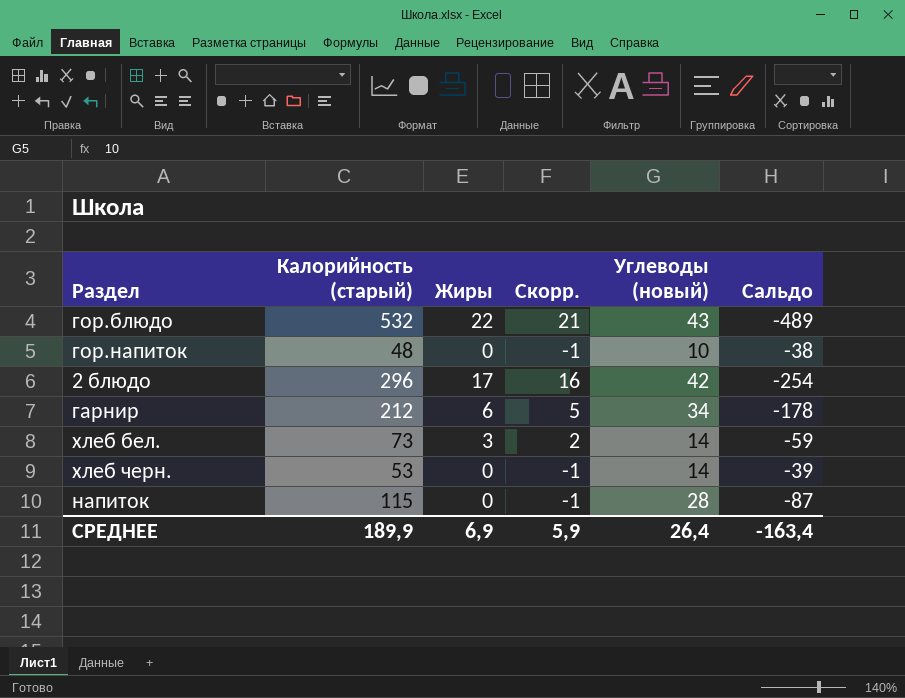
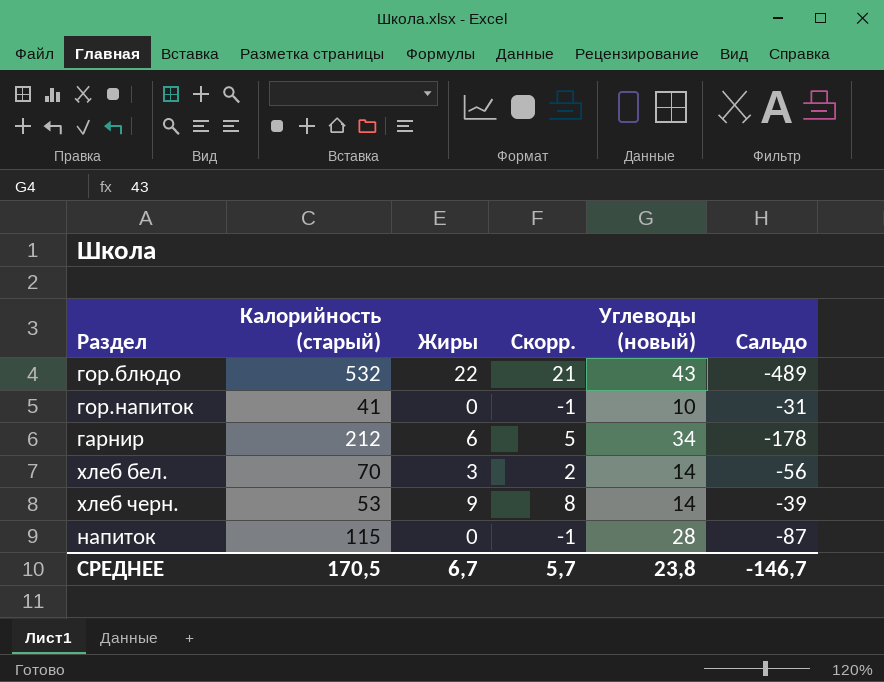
row 2 блюдо: 296 | 17 | 16 | 42 | -254 -> none
гор.напиток | Калорийность (старый): 48 -> 41
гор.напиток | Сальдо: -38 -> -31
хлеб бел. | Калорийность (старый): 73 -> 70
хлеб бел. | Сальдо: -59 -> -56
хлеб черн. | Жиры: 0 -> 9
хлеб черн. | Скорр.: -1 -> 8
СРЕДНЕЕ | Калорийность (старый): 189,9 -> 170,5
СРЕДНЕЕ | Жиры: 6,9 -> 6,7
СРЕДНЕЕ | Скорр.: 5,9 -> 5,7
СРЕДНЕЕ | Углеводы (новый): 26,4 -> 23,8
СРЕДНЕЕ | Сальдо: -163,4 -> -146,7

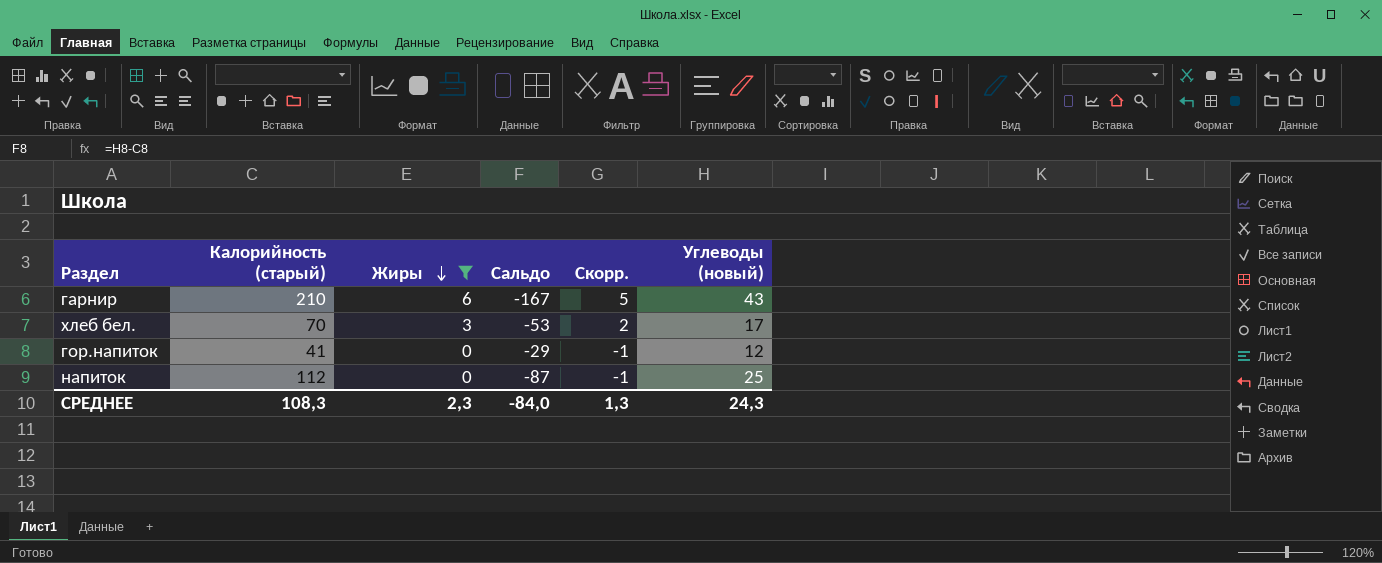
filter: none -> Жиры <= 6
row order: none -> Жиры descending
column Сальдо | position: 6 -> 4
гарнир | Калорийность (старый): 212 -> 210
гарнир | Сальдо: -178 -> -167
гарнир | Углеводы (новый): 34 -> 43
хлеб бел. | Сальдо: -56 -> -53
хлеб бел. | Углеводы (новый): 14 -> 17
гор.напиток | Сальдо: -31 -> -29
гор.напиток | Углеводы (новый): 10 -> 12
напиток | Калорийность (старый): 115 -> 112
напиток | Углеводы (новый): 28 -> 25
СРЕДНЕЕ | Калорийность (старый): 170,5 -> 108,3
СРЕДНЕЕ | Жиры: 6,7 -> 2,3
СРЕДНЕЕ | Сальдо: -146,7 -> -84,0
СРЕДНЕЕ | Скорр.: 5,7 -> 1,3
СРЕДНЕЕ | Углеводы (новый): 23,8 -> 24,3

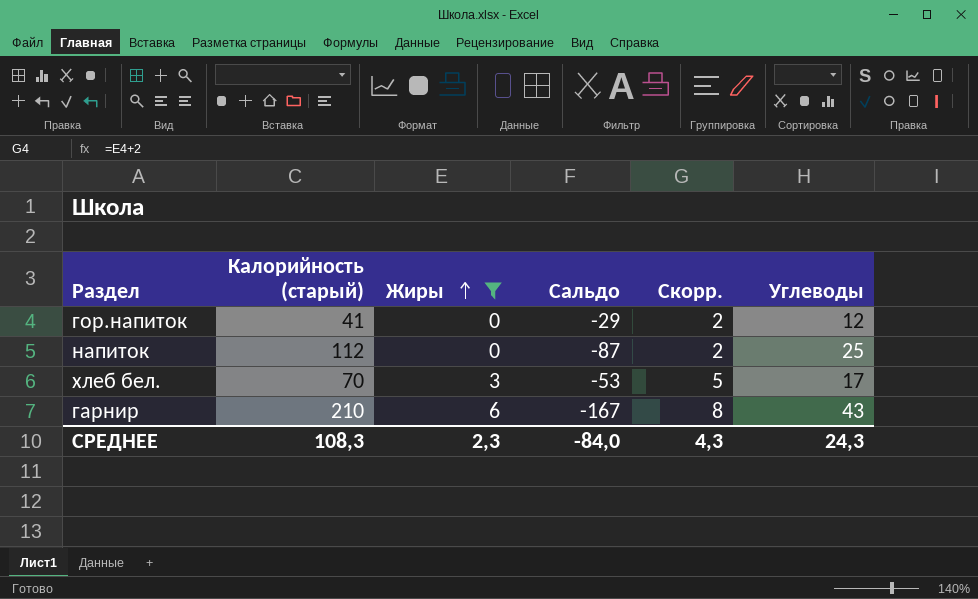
row order: Жиры descending -> Жиры ascending
column Скорр. | formula: [Жиры] - 1 -> [Жиры] + 2
column name: Углеводы (новый) -> Углеводы
СРЕДНЕЕ | Скорр.: 1,3 -> 4,3

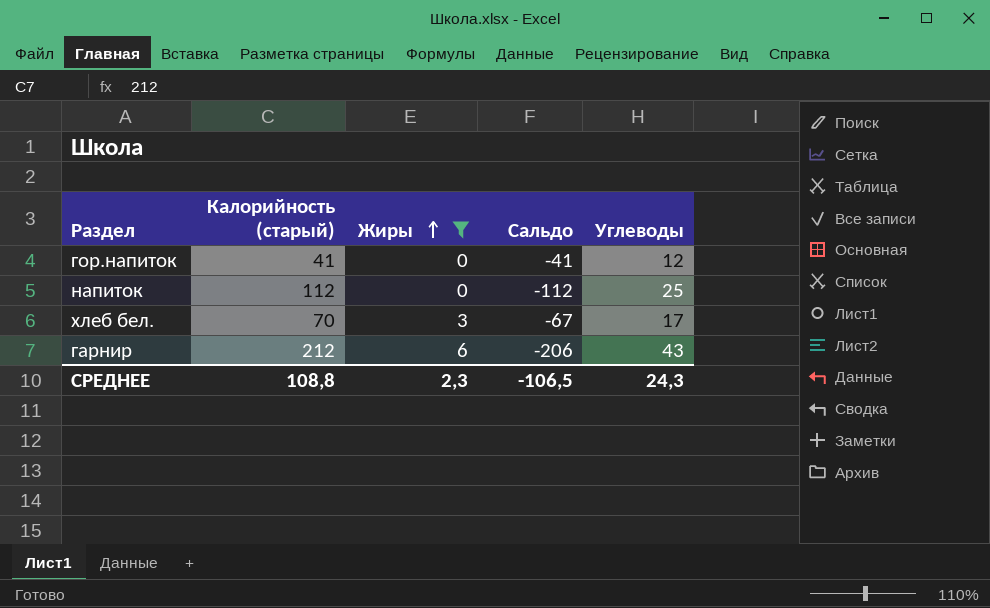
column Скорр. | formula: [Жиры] + 2 -> none
column Сальдо | formula: [Углеводы] - [Калорийность (старый)] -> [Жиры] - [Калорийность (старый)]
гарнир | Калорийность (старый): 210 -> 212
СРЕДНЕЕ | Калорийность (старый): 108,3 -> 108,8
СРЕДНЕЕ | Сальдо: -84,0 -> -106,5

